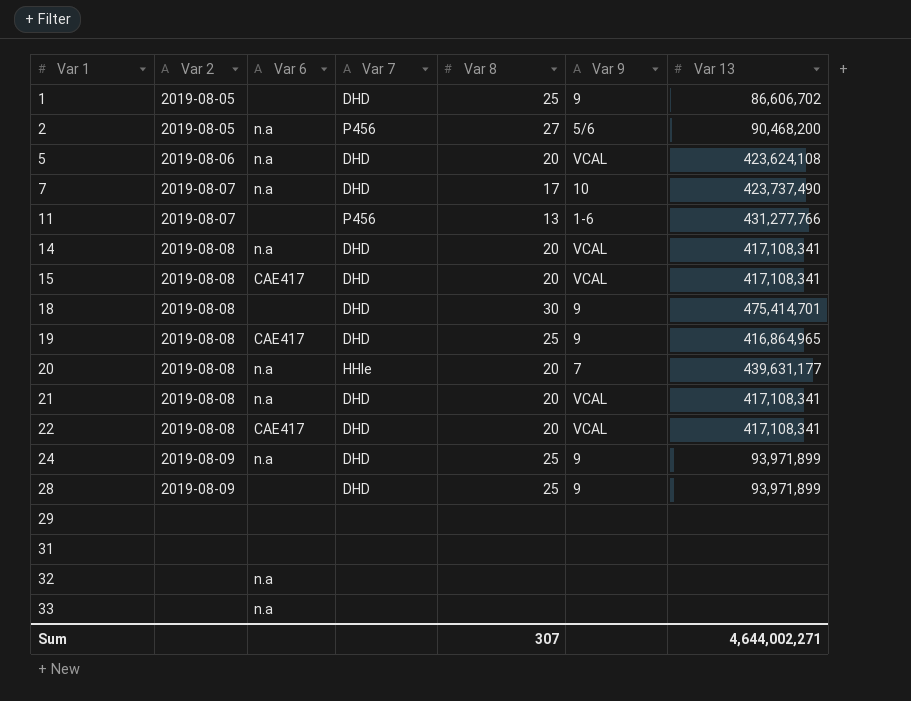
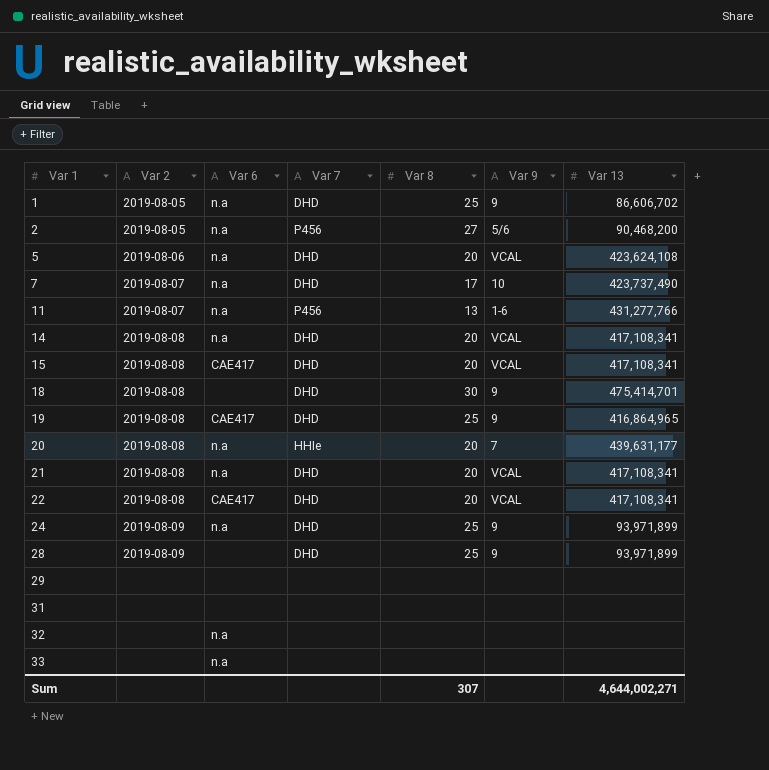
1 | Var 6: none -> n.a
11 | Var 6: none -> n.a

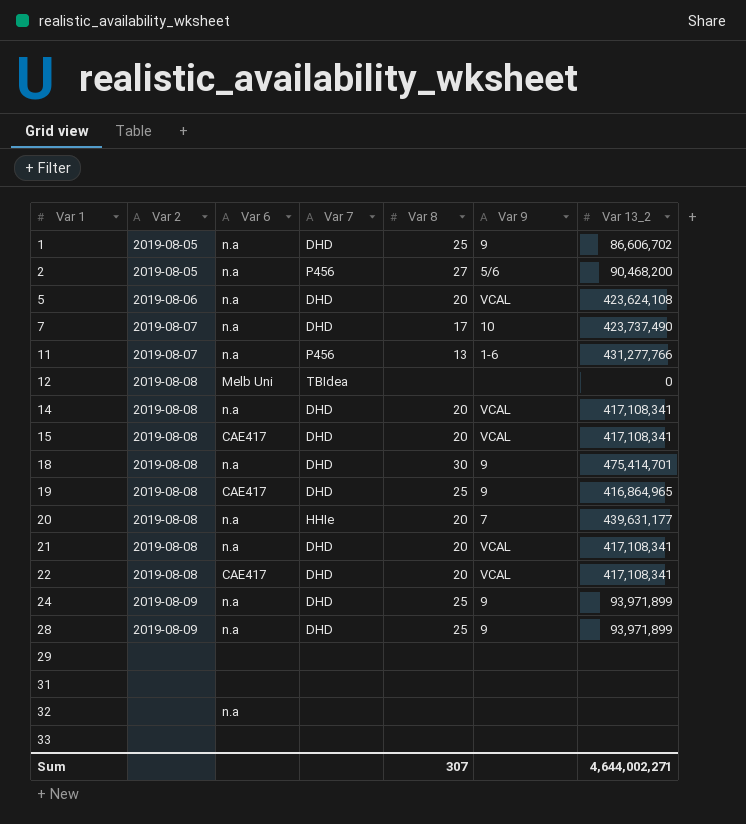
column name: Var 13 -> Var 13_2
row 12: none -> 2019-08-08 | Melb Uni | TBIdea | none | none | 0
18 | Var 6: none -> n.a
28 | Var 6: none -> n.a
33 | Var 6: n.a -> none

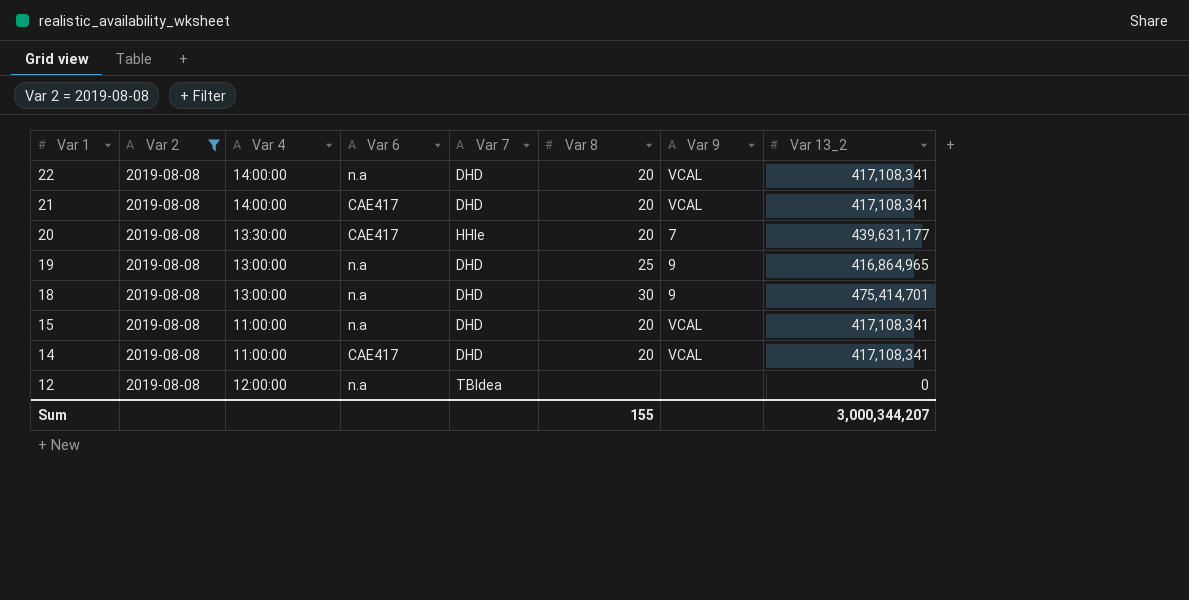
filter: none -> Var 2 = 2019-08-08
row order: Var 1 ascending -> Var 1 descending
column Var 4 | position: none -> 3
22 | Var 6: CAE417 -> n.a
21 | Var 6: n.a -> CAE417
20 | Var 6: n.a -> CAE417
19 | Var 6: CAE417 -> n.a
15 | Var 6: CAE417 -> n.a
14 | Var 6: n.a -> CAE417
12 | Var 6: Melb Uni -> n.a
Sum | Var 8: 307 -> 155
Sum | Var 13_2: 4,644,002,271 -> 3,000,344,207

